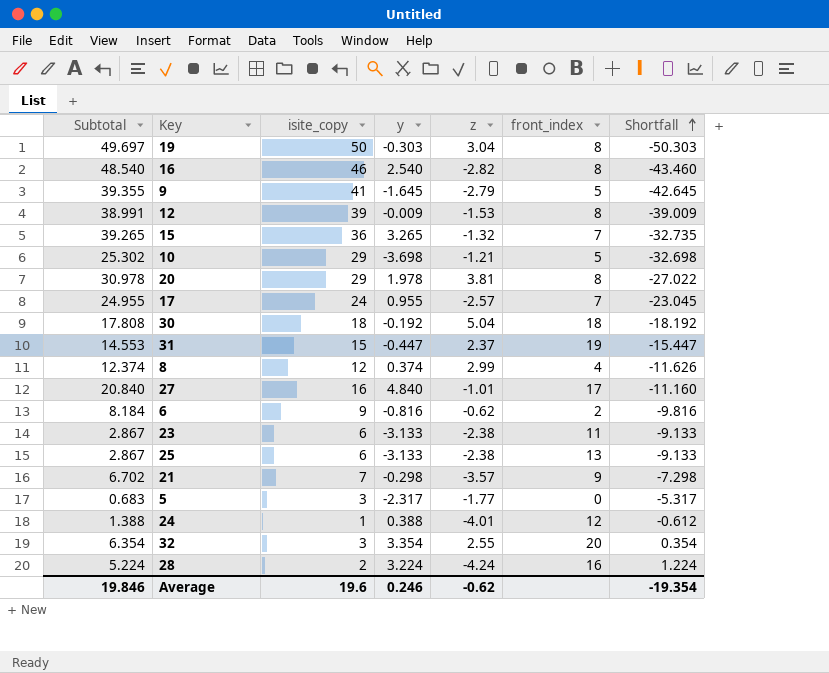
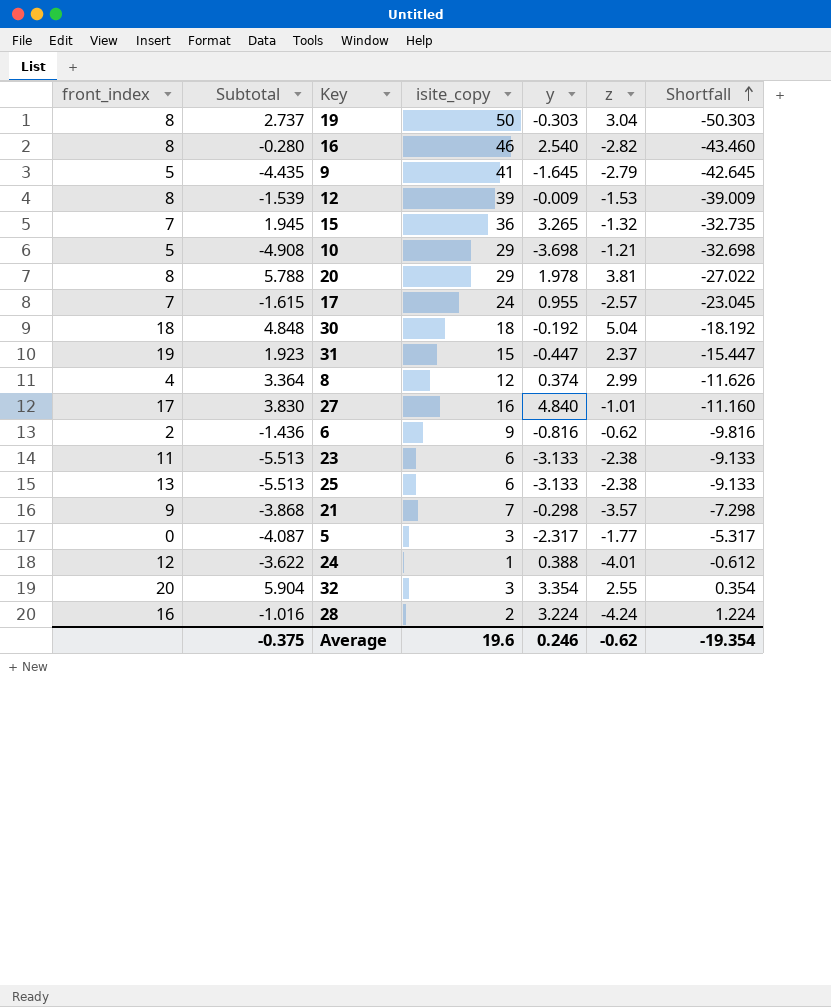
column front_index | position: 6 -> 1
column Subtotal | formula: [isite_copy] + [y] -> [y] + [z]
Average | Subtotal: 19.846 -> -0.375

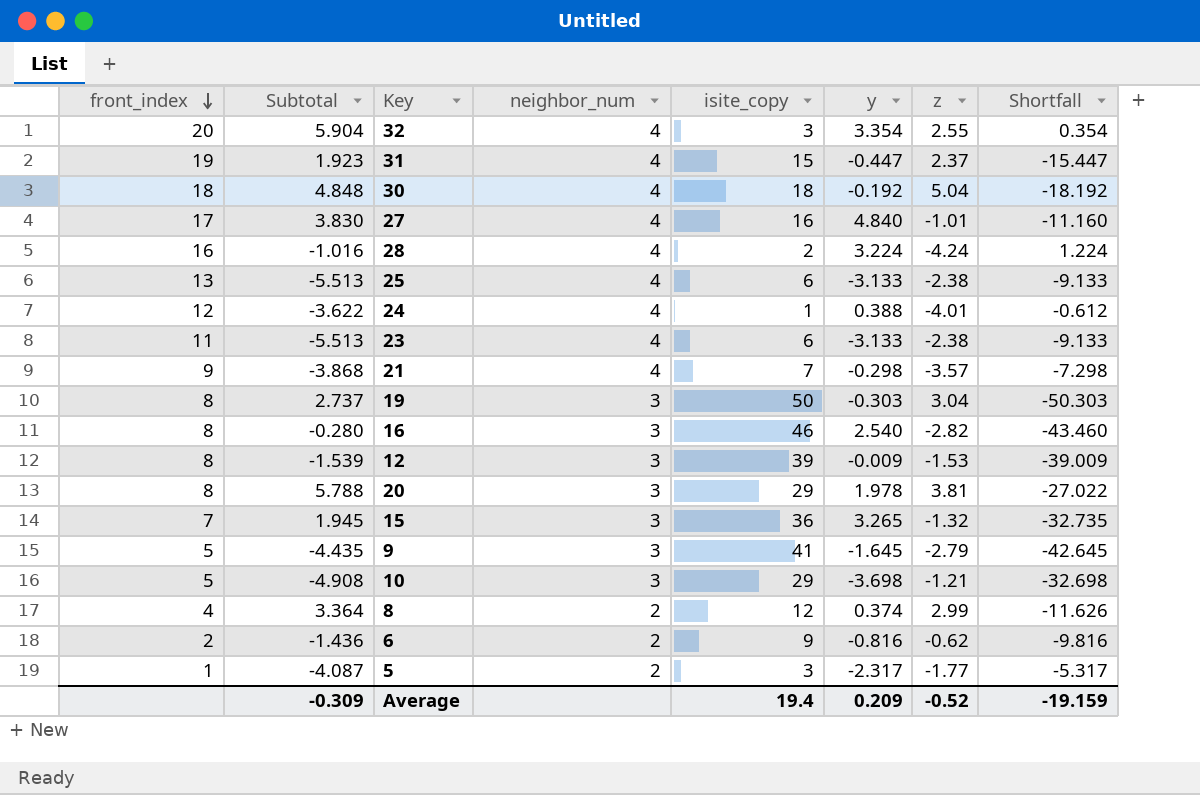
row order: Shortfall ascending -> front_index descending
column neighbor_num | position: none -> 4
row 17: 7 | -1.615 | 24 | 0.955 | -2.57 | -23.045 -> none
5 | front_index: 0 -> 1
Average | Subtotal: -0.375 -> -0.309
Average | isite_copy: 19.6 -> 19.4
Average | y: 0.246 -> 0.209
Average | z: -0.62 -> -0.52
Average | Shortfall: -19.354 -> -19.159

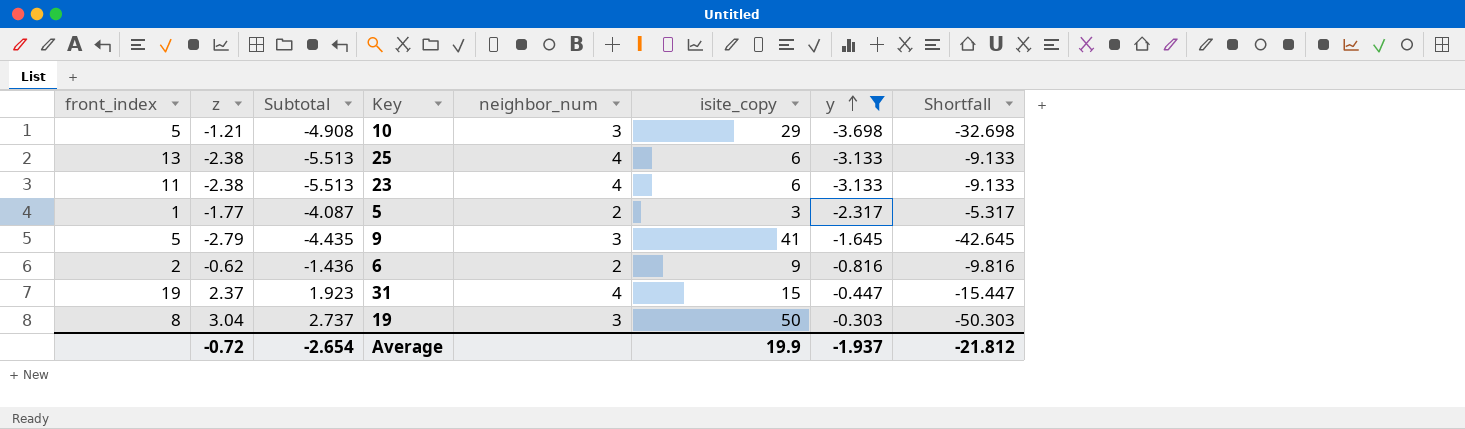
filter: none -> y <= -0.303
row order: front_index descending -> y ascending
column z | position: 7 -> 2
Average | z: -0.52 -> -0.72
Average | Subtotal: -0.309 -> -2.654
Average | isite_copy: 19.4 -> 19.9
Average | y: 0.209 -> -1.937
Average | Shortfall: -19.159 -> -21.812

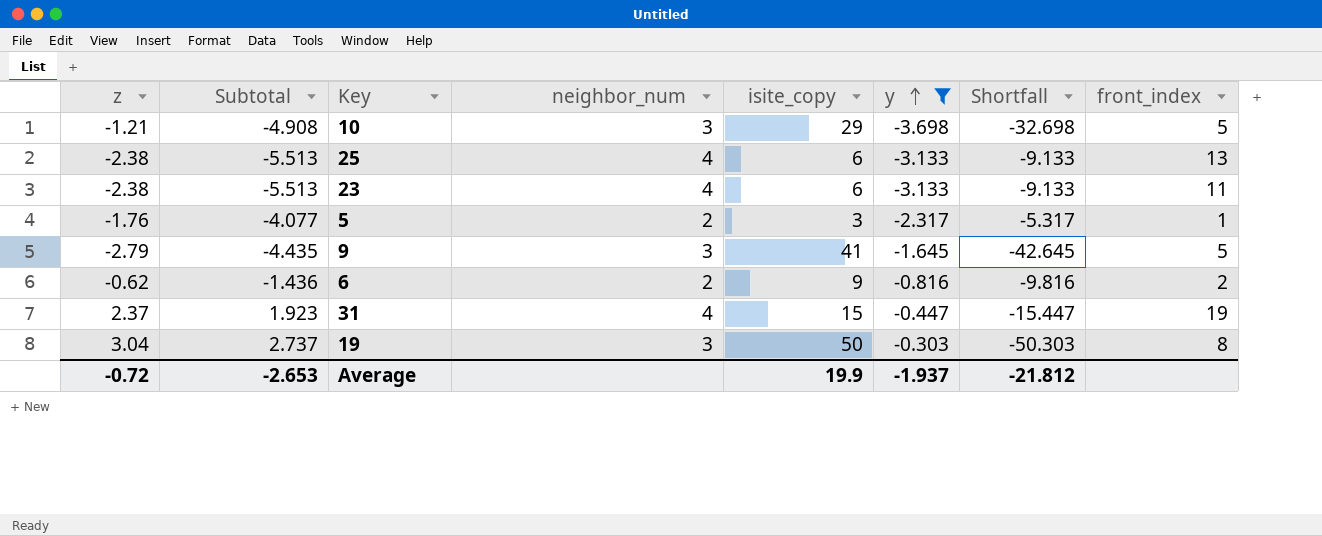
column front_index | position: 1 -> 8
5 | z: -1.77 -> -1.76
5 | Subtotal: -4.087 -> -4.077
Average | Subtotal: -2.654 -> -2.653

